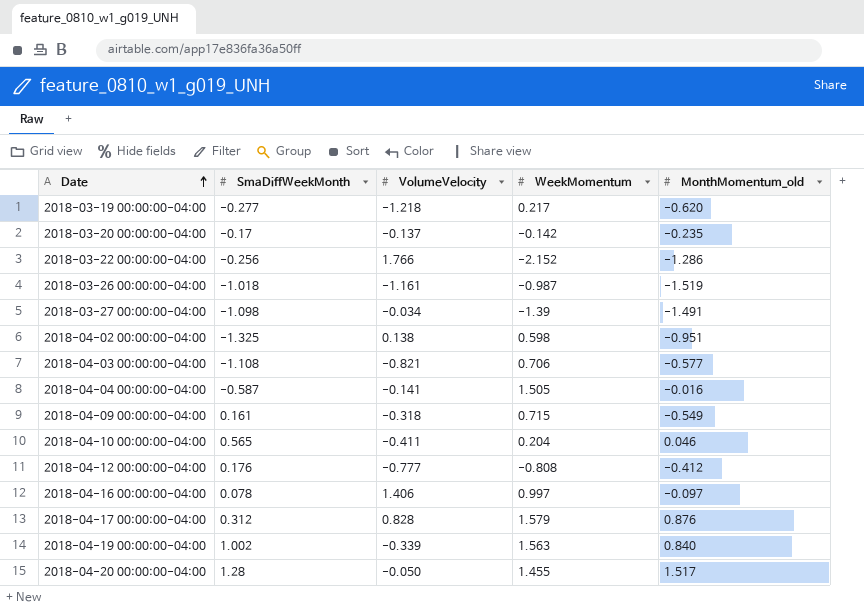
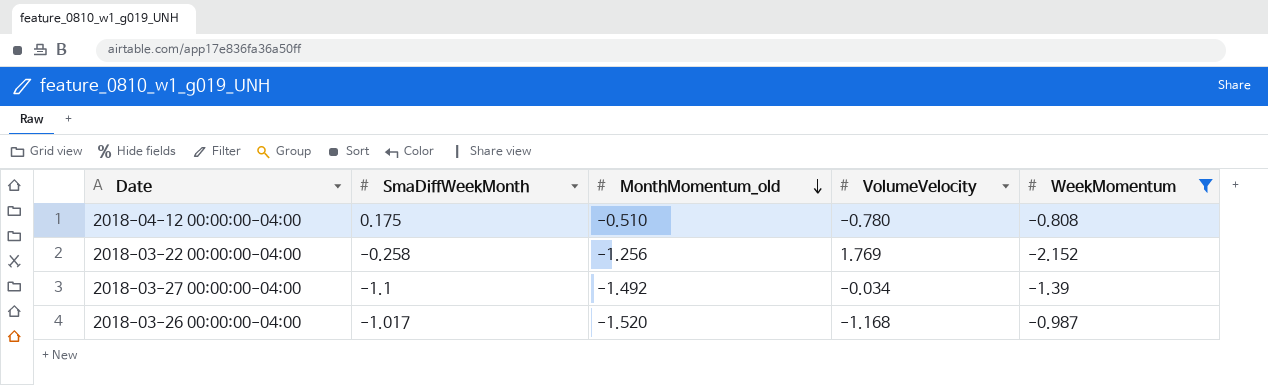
filter: none -> WeekMomentum <= -0.808
row order: Date ascending -> MonthMomentum_old descending
column MonthMomentum_old | position: 5 -> 3
2018-04-12 00:00:00-04:00 | SmaDiffWeekMonth: 0.176 -> 0.175
2018-04-12 00:00:00-04:00 | MonthMomentum_old: -0.412 -> -0.510
2018-04-12 00:00:00-04:00 | VolumeVelocity: -0.777 -> -0.780
2018-03-22 00:00:00-04:00 | SmaDiffWeekMonth: -0.256 -> -0.258
2018-03-22 00:00:00-04:00 | MonthMomentum_old: -1.286 -> -1.256
2018-03-22 00:00:00-04:00 | VolumeVelocity: 1.766 -> 1.769
2018-03-27 00:00:00-04:00 | SmaDiffWeekMonth: -1.098 -> -1.1
2018-03-27 00:00:00-04:00 | MonthMomentum_old: -1.491 -> -1.492
2018-03-26 00:00:00-04:00 | SmaDiffWeekMonth: -1.018 -> -1.017
2018-03-26 00:00:00-04:00 | MonthMomentum_old: -1.519 -> -1.520
2018-03-26 00:00:00-04:00 | VolumeVelocity: -1.161 -> -1.168

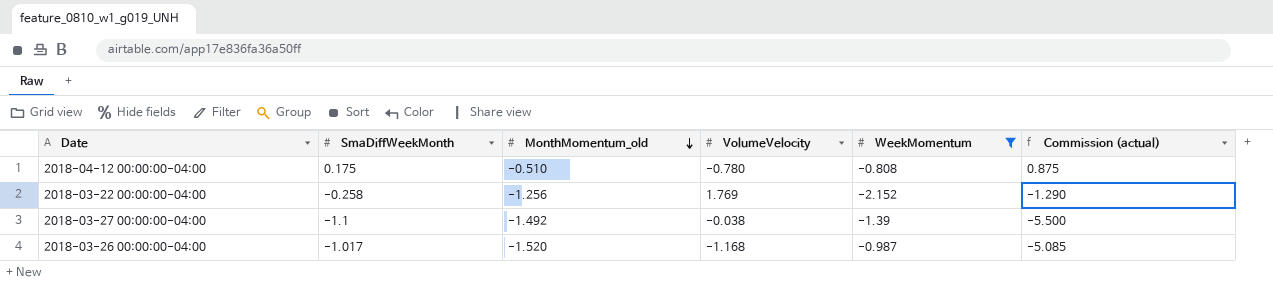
column Commission (actual) | formula: none -> [SmaDiffWeekMonth] * 5
2018-03-27 00:00:00-04:00 | VolumeVelocity: -0.034 -> -0.038

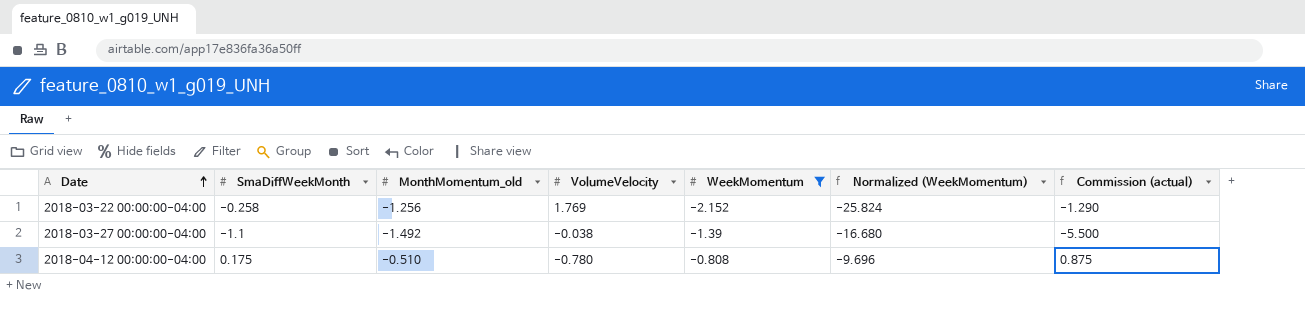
row order: MonthMomentum_old descending -> Date ascending
column Normalized (WeekMomentum) | formula: none -> [WeekMomentum] * 12
row 2018-03-26 00:00:00-04:00: -1.017 | -1.520 | -1.168 | -0.987 | -5.085 -> none

